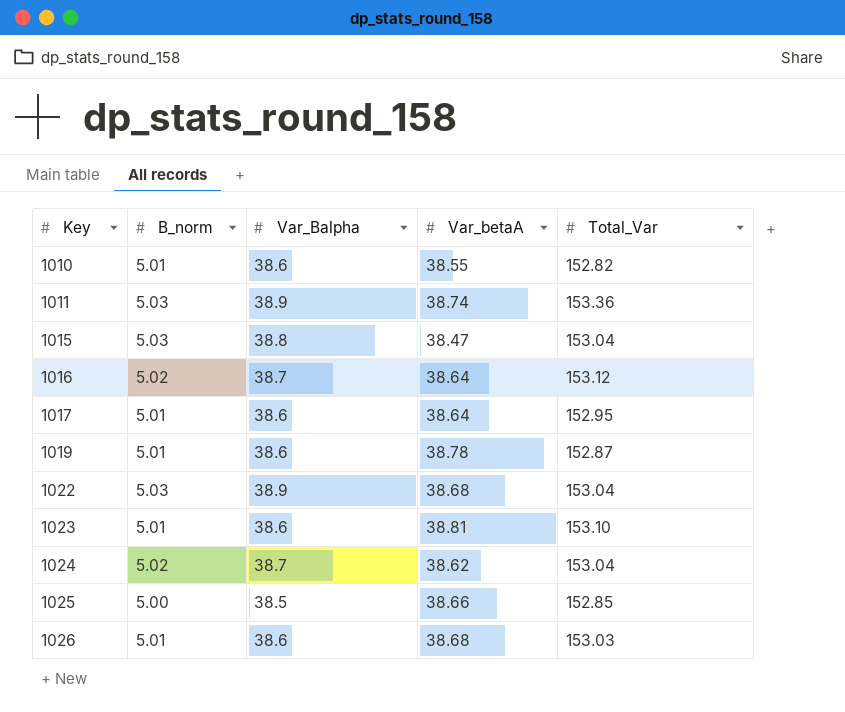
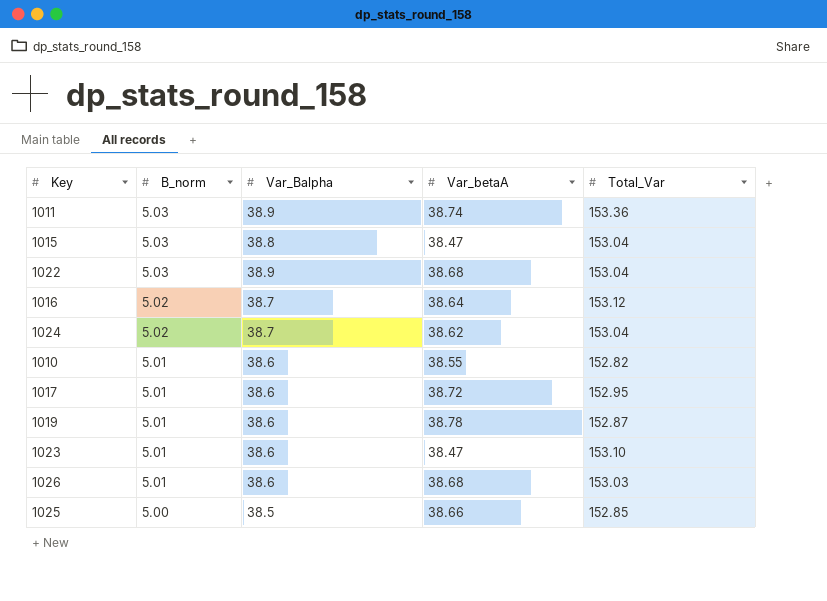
row order: Key ascending -> B_norm descending
1017 | Var_betaA: 38.64 -> 38.72
1023 | Var_betaA: 38.81 -> 38.47

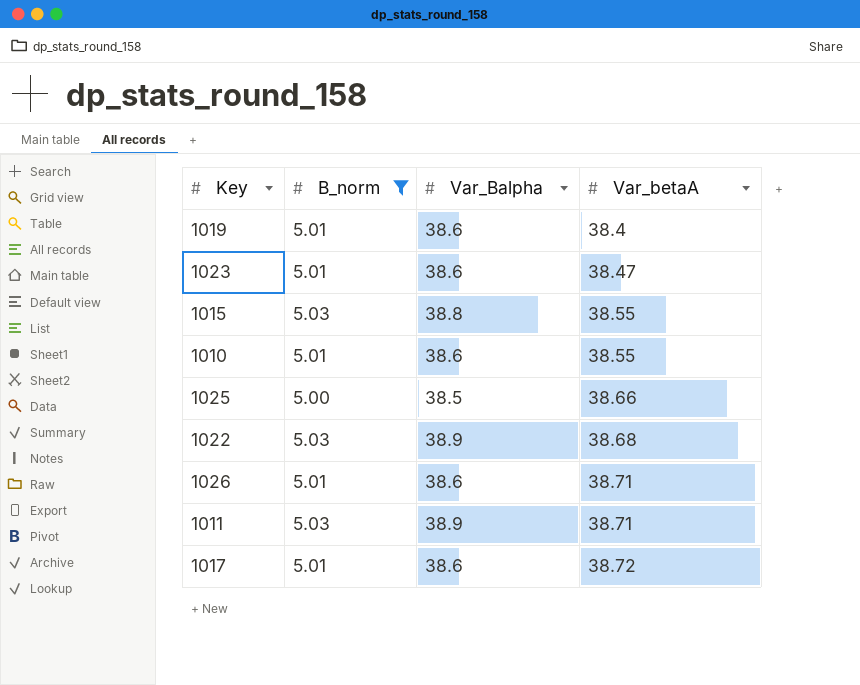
filter: none -> B_norm != 5.02
row order: B_norm descending -> Var_betaA ascending
column Total_Var | position: 5 -> none
1019 | Var_betaA: 38.78 -> 38.4
1015 | Var_betaA: 38.47 -> 38.55
1026 | Var_betaA: 38.68 -> 38.71
1011 | Var_betaA: 38.74 -> 38.71

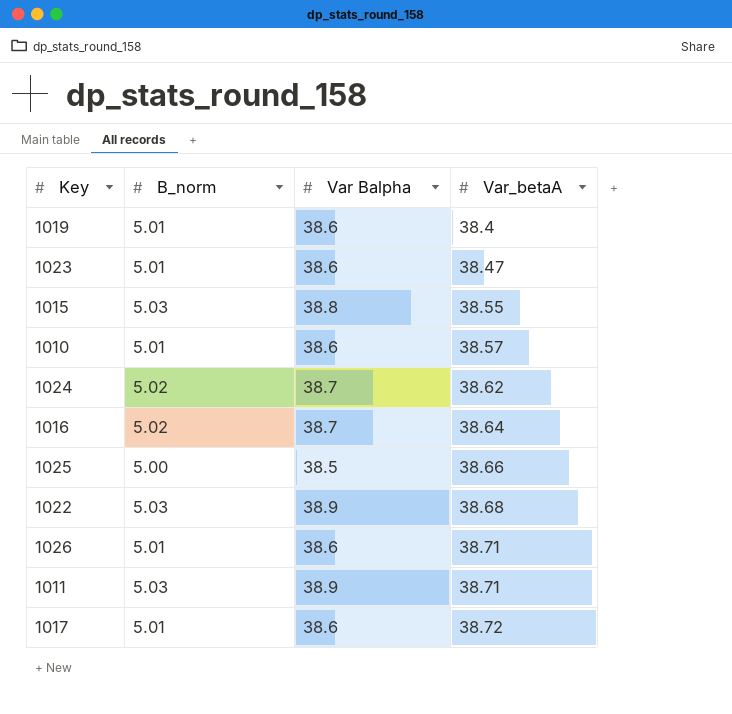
filter: B_norm != 5.02 -> none
column name: Var_Balpha -> Var Balpha
1010 | Var_betaA: 38.55 -> 38.57

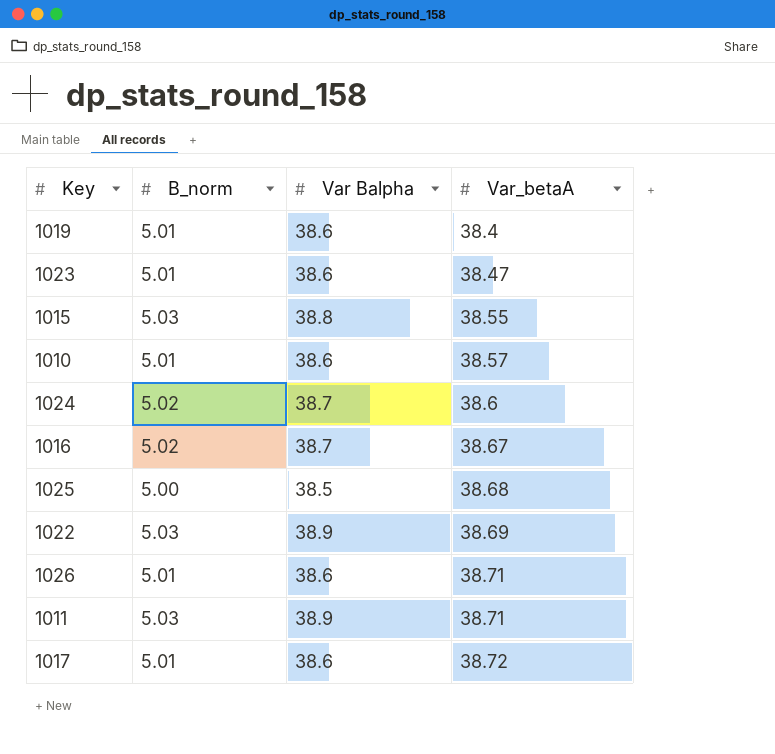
1024 | Var_betaA: 38.62 -> 38.6
1016 | Var_betaA: 38.64 -> 38.67
1025 | Var_betaA: 38.66 -> 38.68
1022 | Var_betaA: 38.68 -> 38.69

